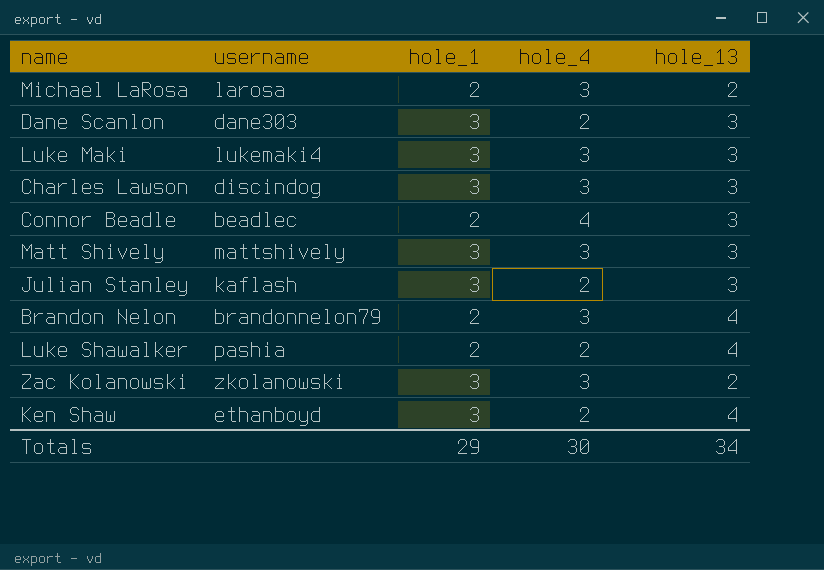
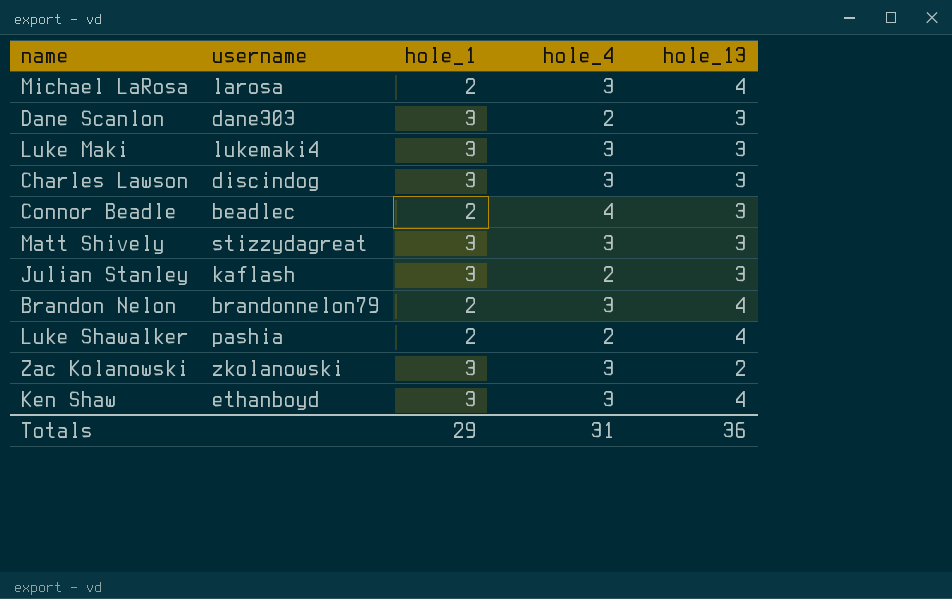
Michael LaRosa | hole_13: 2 -> 4
Matt Shively | username: mattshively -> stizzydagreat
Ken Shaw | hole_4: 2 -> 3
Totals | hole_4: 30 -> 31
Totals | hole_13: 34 -> 36

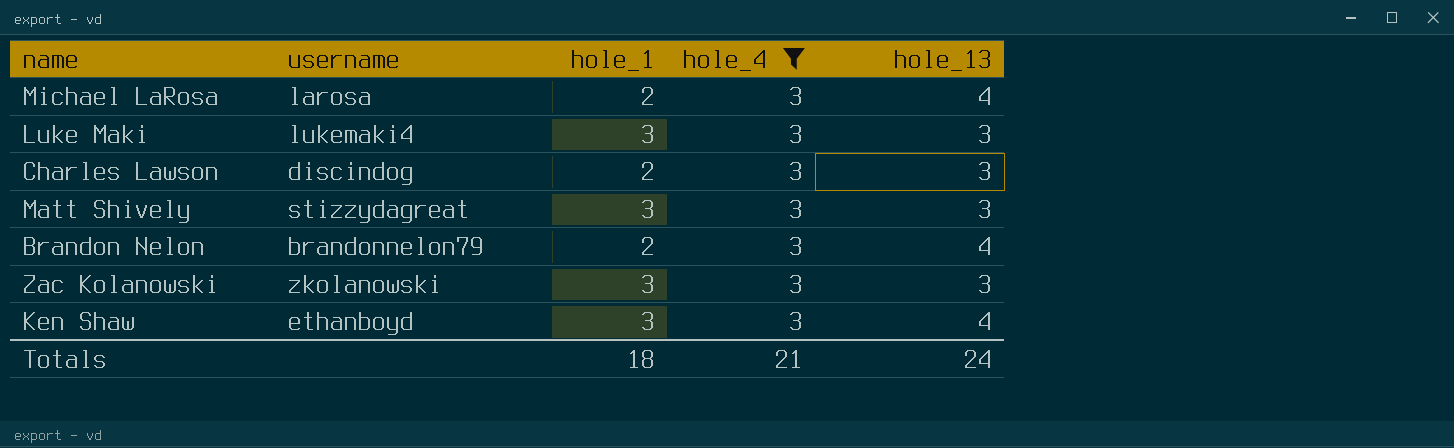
filter: none -> hole_4 = 3
Charles Lawson | hole_1: 3 -> 2
Zac Kolanowski | hole_13: 2 -> 3
Totals | hole_1: 29 -> 18
Totals | hole_4: 31 -> 21
Totals | hole_13: 36 -> 24

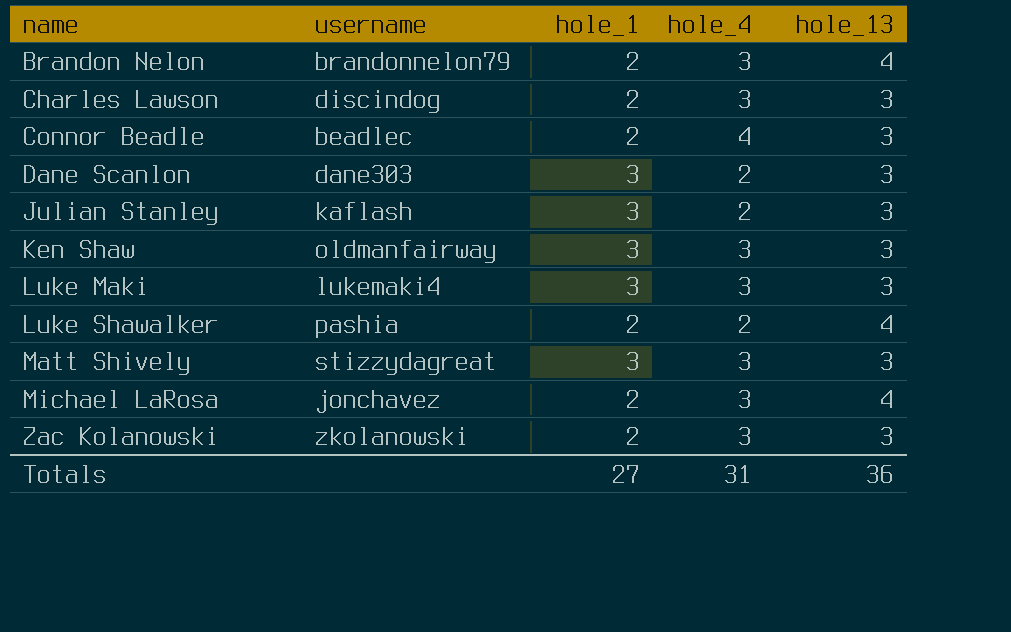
filter: hole_4 = 3 -> none
row order: none -> name ascending
Ken Shaw | username: ethanboyd -> oldmanfairway
Ken Shaw | hole_13: 4 -> 3
Michael LaRosa | username: larosa -> jonchavez
Zac Kolanowski | hole_1: 3 -> 2
Totals | hole_1: 18 -> 27
Totals | hole_4: 21 -> 31
Totals | hole_13: 24 -> 36

